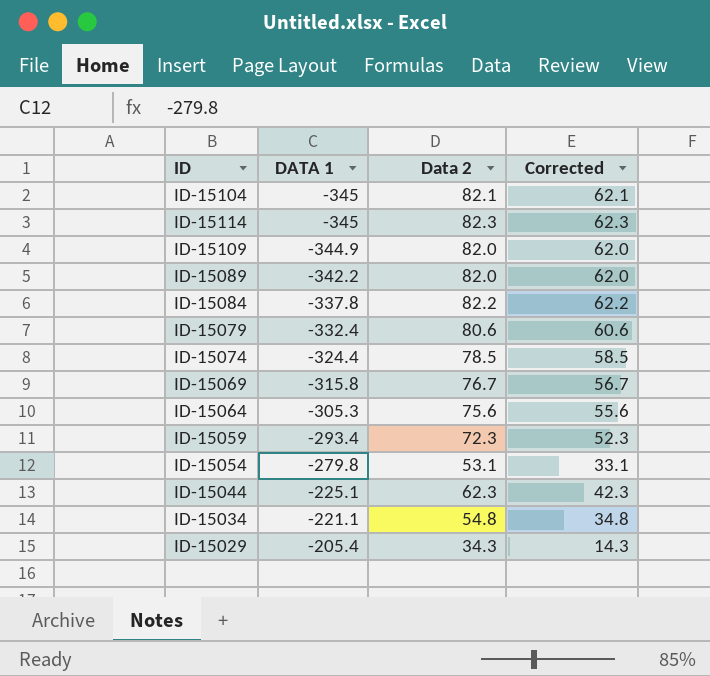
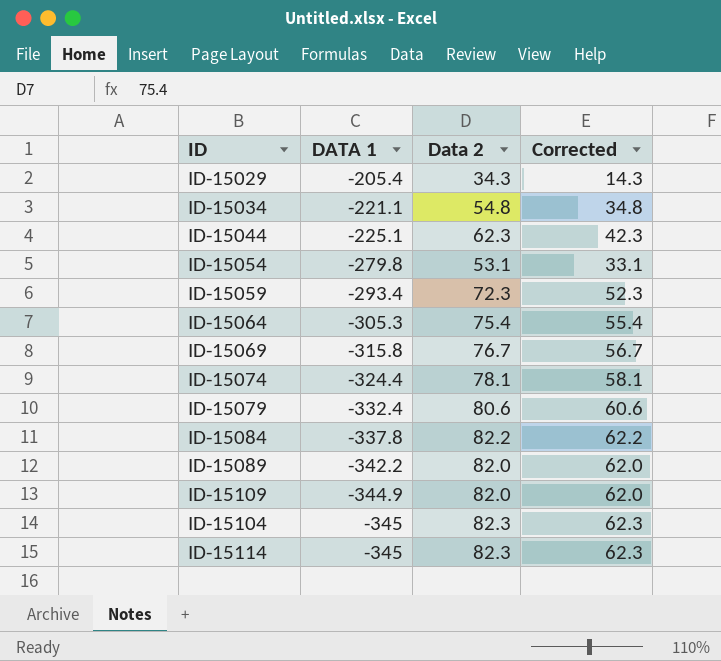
row order: DATA 1 ascending -> DATA 1 descending
ID-15064 | Data 2: 75.6 -> 75.4
ID-15064 | Corrected: 55.6 -> 55.4
ID-15074 | Data 2: 78.5 -> 78.1
ID-15074 | Corrected: 58.5 -> 58.1
ID-15104 | Data 2: 82.1 -> 82.3
ID-15104 | Corrected: 62.1 -> 62.3

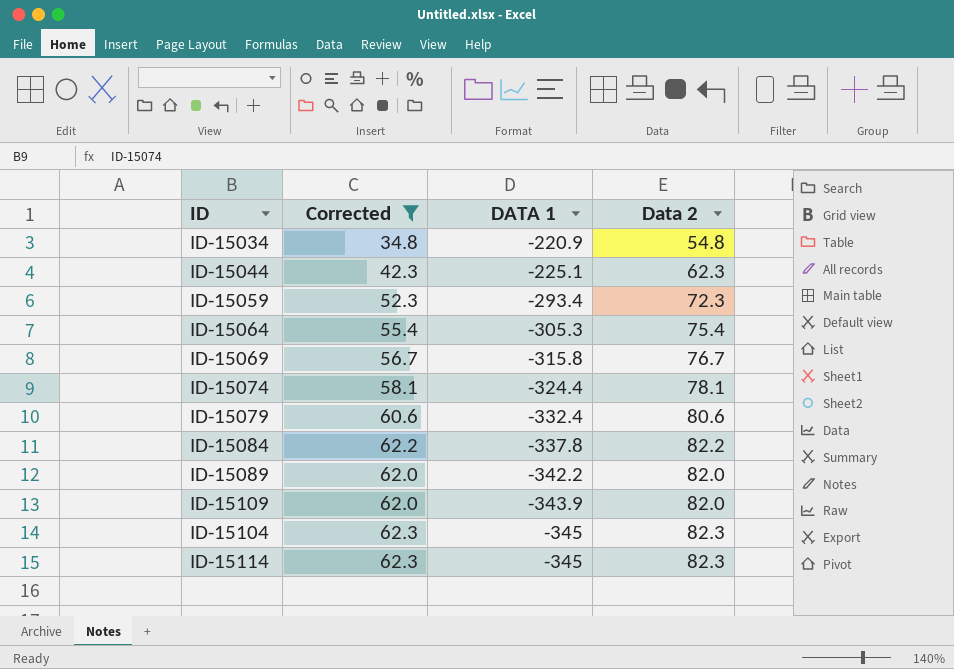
filter: none -> Corrected >= 34.8
column Corrected | position: 4 -> 2
ID-15034 | DATA 1: -221.1 -> -220.9
ID-15109 | DATA 1: -344.9 -> -343.9

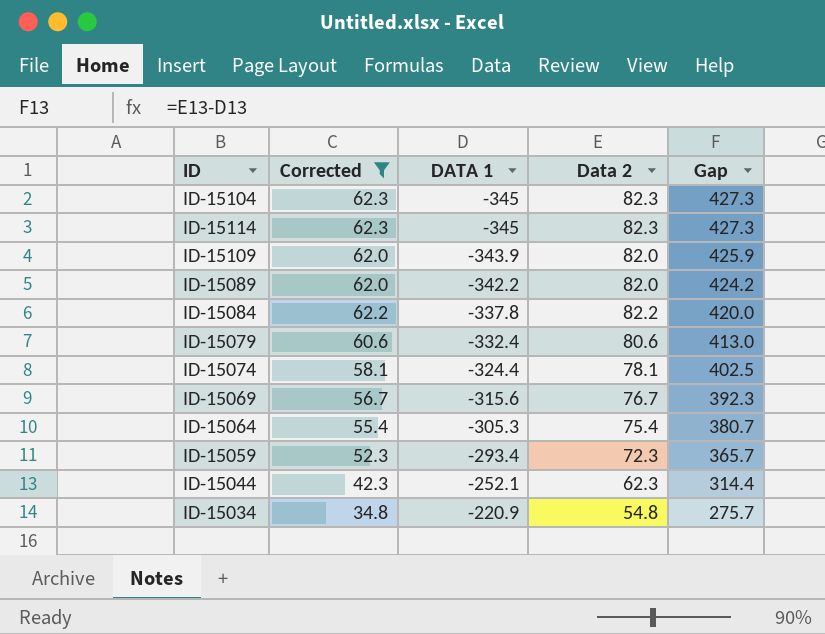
row order: DATA 1 descending -> DATA 1 ascending
column Gap | formula: none -> [Data 2] - [DATA 1]
ID-15069 | DATA 1: -315.8 -> -315.6
ID-15044 | DATA 1: -225.1 -> -252.1

